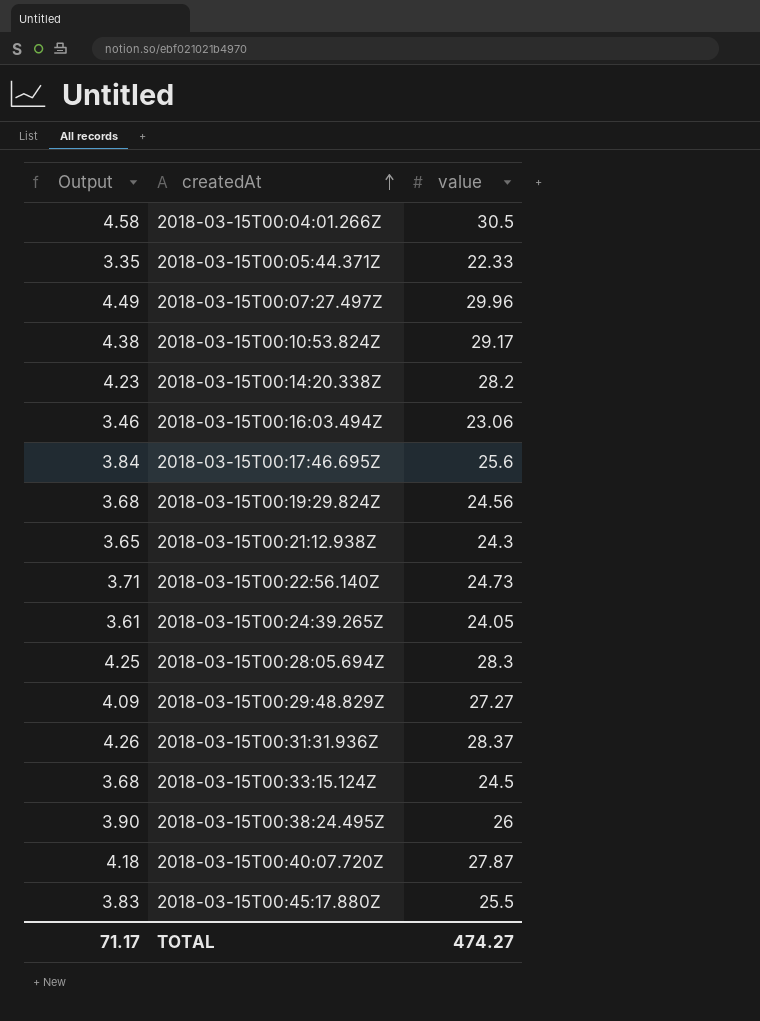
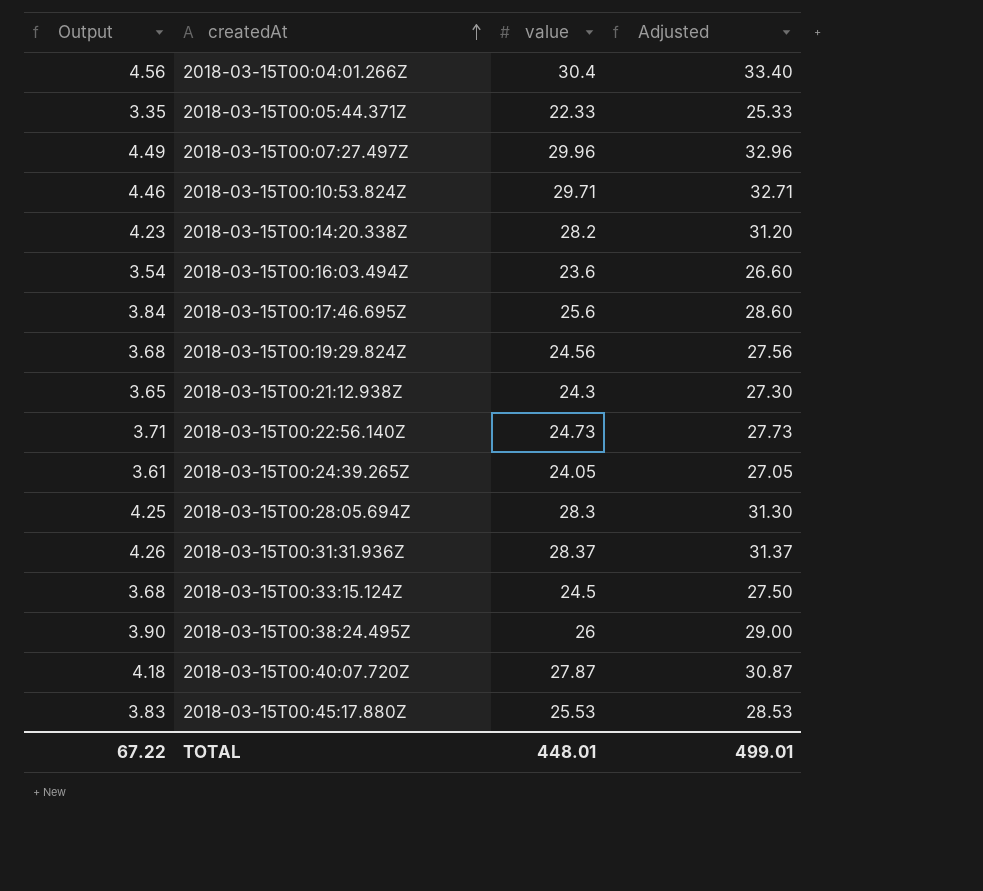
column Adjusted | formula: none -> [value] + 3
row 2018-03-15T00:29:48.829Z: 4.09 | 27.27 -> none
2018-03-15T00:04:01.266Z | Output: 4.58 -> 4.56
2018-03-15T00:04:01.266Z | value: 30.5 -> 30.4
2018-03-15T00:10:53.824Z | Output: 4.38 -> 4.46
2018-03-15T00:10:53.824Z | value: 29.17 -> 29.71
2018-03-15T00:16:03.494Z | Output: 3.46 -> 3.54
2018-03-15T00:16:03.494Z | value: 23.06 -> 23.6
2018-03-15T00:45:17.880Z | value: 25.5 -> 25.53
TOTAL | Output: 71.17 -> 67.22
TOTAL | value: 474.27 -> 448.01

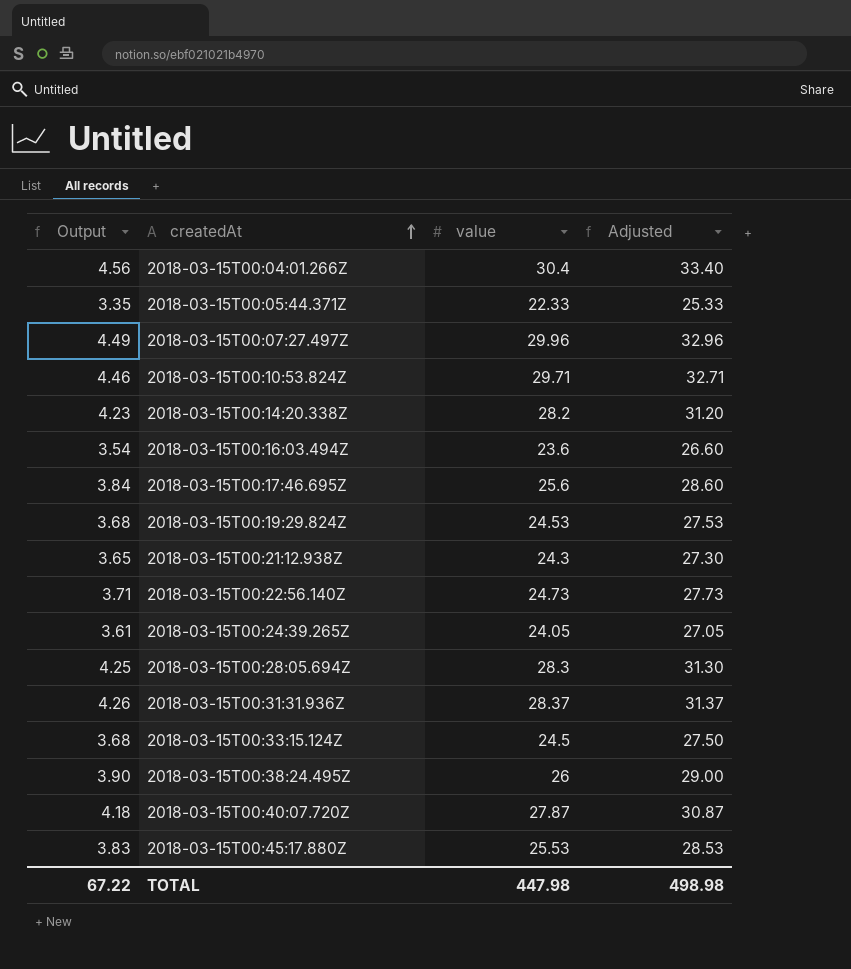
2018-03-15T00:19:29.824Z | value: 24.56 -> 24.53
2018-03-15T00:19:29.824Z | Adjusted: 27.56 -> 27.53
TOTAL | value: 448.01 -> 447.98
TOTAL | Adjusted: 499.01 -> 498.98

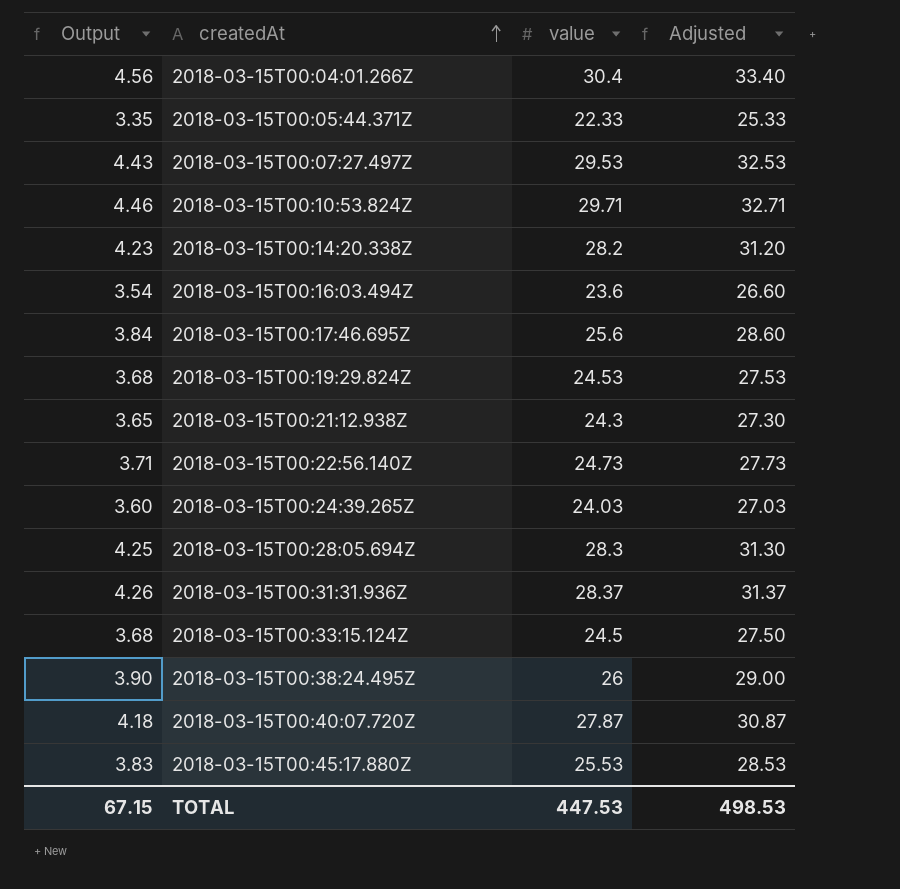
2018-03-15T00:07:27.497Z | Output: 4.49 -> 4.43
2018-03-15T00:07:27.497Z | value: 29.96 -> 29.53
2018-03-15T00:07:27.497Z | Adjusted: 32.96 -> 32.53
2018-03-15T00:24:39.265Z | Output: 3.61 -> 3.60
2018-03-15T00:24:39.265Z | value: 24.05 -> 24.03
2018-03-15T00:24:39.265Z | Adjusted: 27.05 -> 27.03
TOTAL | Output: 67.22 -> 67.15
TOTAL | value: 447.98 -> 447.53
TOTAL | Adjusted: 498.98 -> 498.53

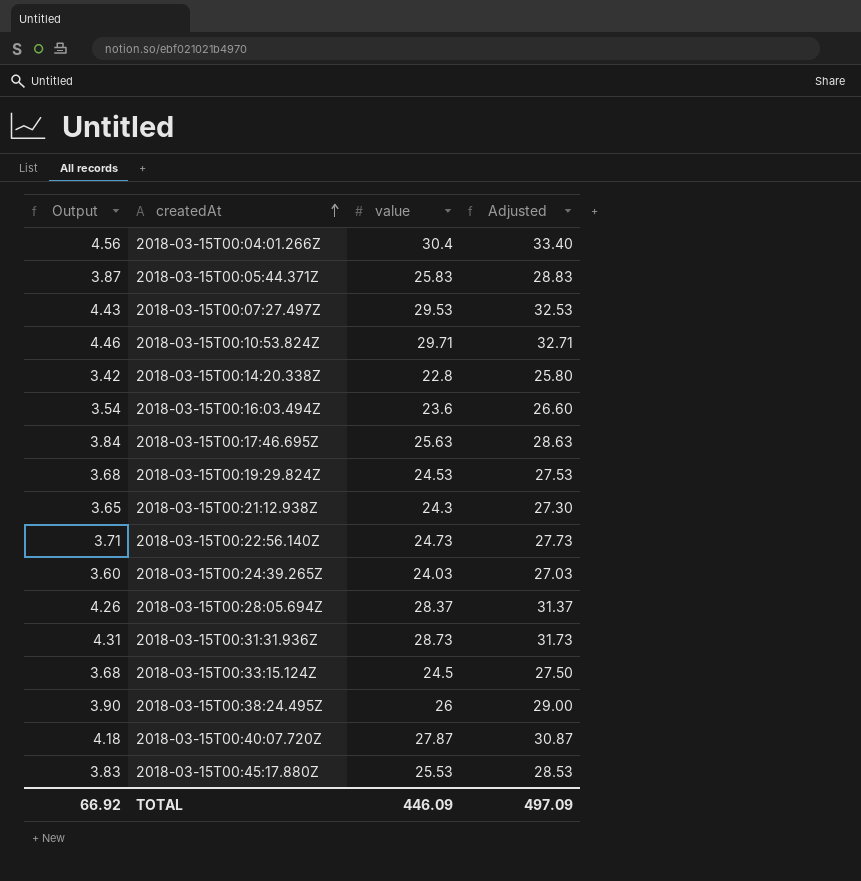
2018-03-15T00:05:44.371Z | Output: 3.35 -> 3.87
2018-03-15T00:05:44.371Z | value: 22.33 -> 25.83
2018-03-15T00:05:44.371Z | Adjusted: 25.33 -> 28.83
2018-03-15T00:14:20.338Z | Output: 4.23 -> 3.42
2018-03-15T00:14:20.338Z | value: 28.2 -> 22.8
2018-03-15T00:14:20.338Z | Adjusted: 31.20 -> 25.80
2018-03-15T00:17:46.695Z | value: 25.6 -> 25.63
2018-03-15T00:17:46.695Z | Adjusted: 28.60 -> 28.63
2018-03-15T00:28:05.694Z | Output: 4.25 -> 4.26
2018-03-15T00:28:05.694Z | value: 28.3 -> 28.37
2018-03-15T00:28:05.694Z | Adjusted: 31.30 -> 31.37
2018-03-15T00:31:31.936Z | Output: 4.26 -> 4.31
2018-03-15T00:31:31.936Z | value: 28.37 -> 28.73
2018-03-15T00:31:31.936Z | Adjusted: 31.37 -> 31.73
TOTAL | Output: 67.15 -> 66.92
TOTAL | value: 447.53 -> 446.09
TOTAL | Adjusted: 498.53 -> 497.09

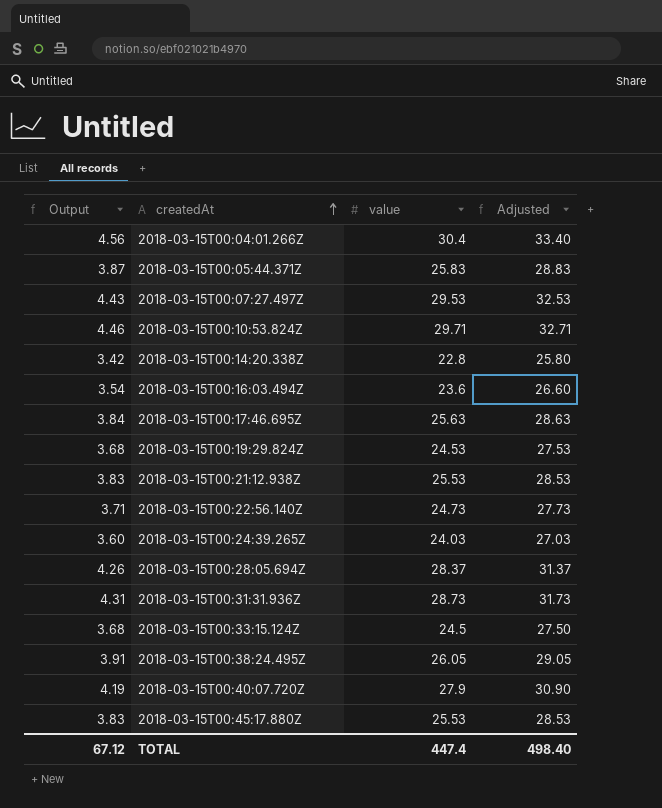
2018-03-15T00:21:12.938Z | Output: 3.65 -> 3.83
2018-03-15T00:21:12.938Z | value: 24.3 -> 25.53
2018-03-15T00:21:12.938Z | Adjusted: 27.30 -> 28.53
2018-03-15T00:38:24.495Z | Output: 3.90 -> 3.91
2018-03-15T00:38:24.495Z | value: 26 -> 26.05
2018-03-15T00:38:24.495Z | Adjusted: 29.00 -> 29.05
2018-03-15T00:40:07.720Z | Output: 4.18 -> 4.19
2018-03-15T00:40:07.720Z | value: 27.87 -> 27.9
2018-03-15T00:40:07.720Z | Adjusted: 30.87 -> 30.90
TOTAL | Output: 66.92 -> 67.12
TOTAL | value: 446.09 -> 447.4
TOTAL | Adjusted: 497.09 -> 498.40

